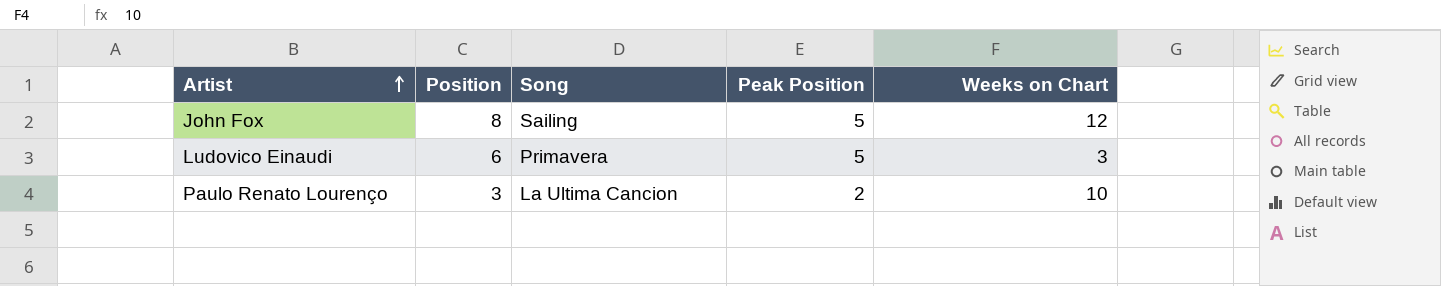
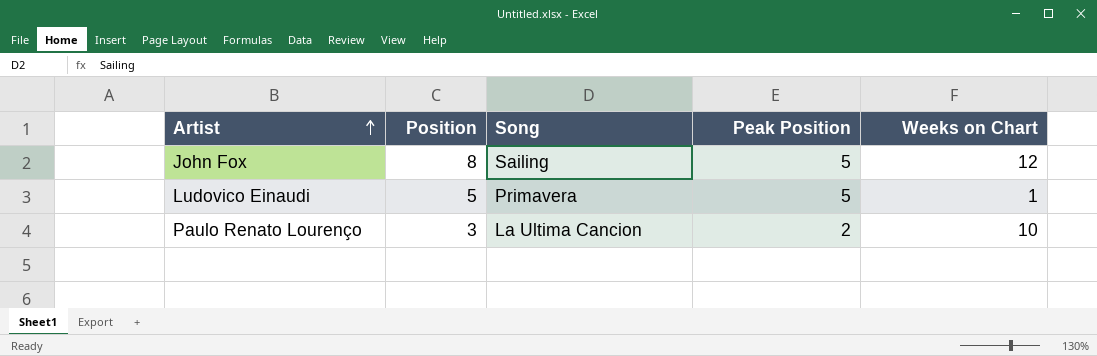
Ludovico Einaudi | Position: 6 -> 5
Ludovico Einaudi | Weeks on Chart: 3 -> 1

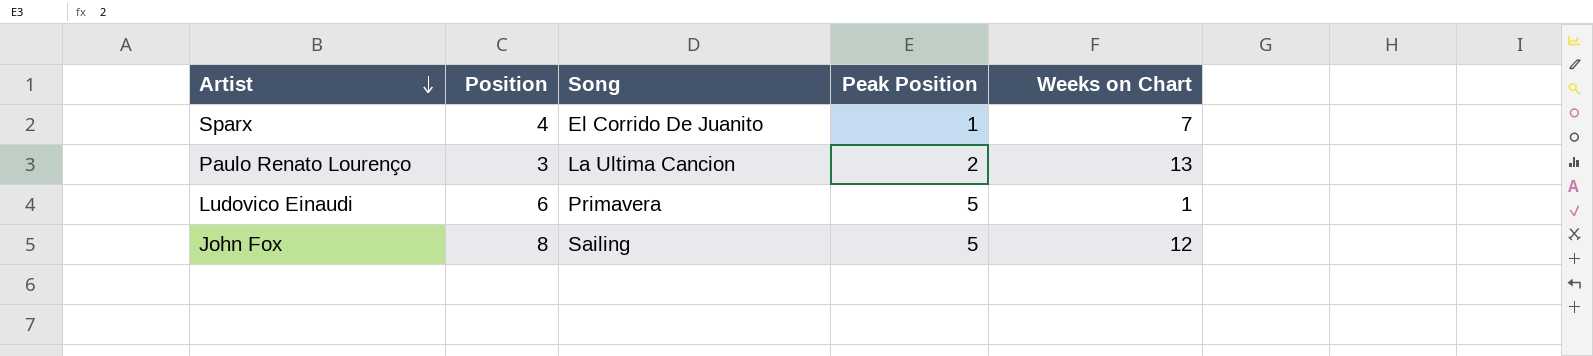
row order: Artist ascending -> Artist descending
row Sparx: none -> 4 | El Corrido De Juanito | 1 | 7
Paulo Renato Lourenço | Weeks on Chart: 10 -> 13
Ludovico Einaudi | Position: 5 -> 6

